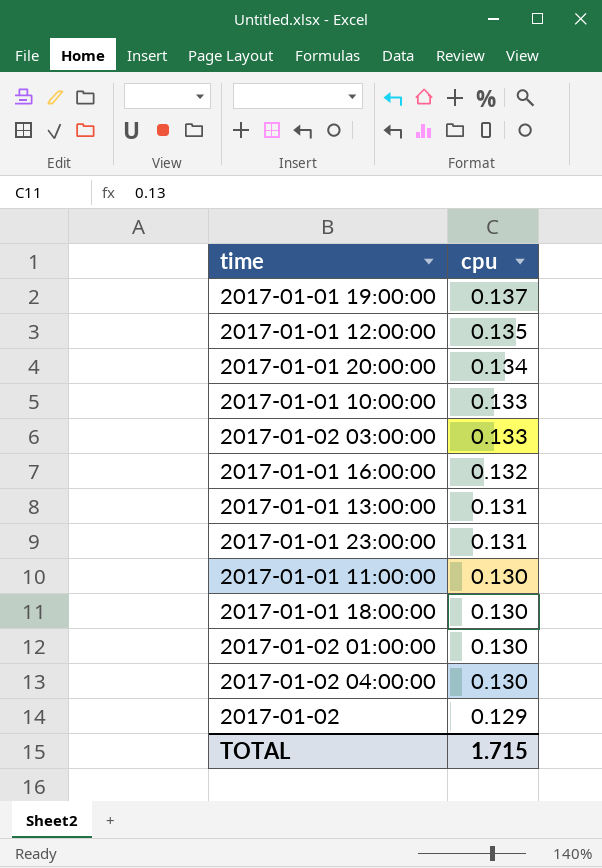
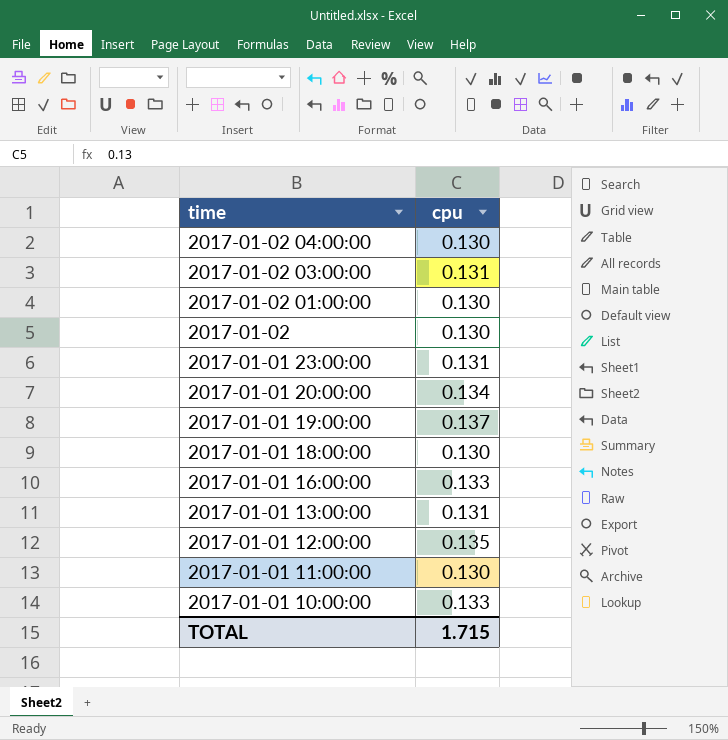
row order: cpu descending -> time descending
2017-01-02 03:00:00 | cpu: 0.133 -> 0.131
2017-01-02 | cpu: 0.129 -> 0.130
2017-01-01 16:00:00 | cpu: 0.132 -> 0.133

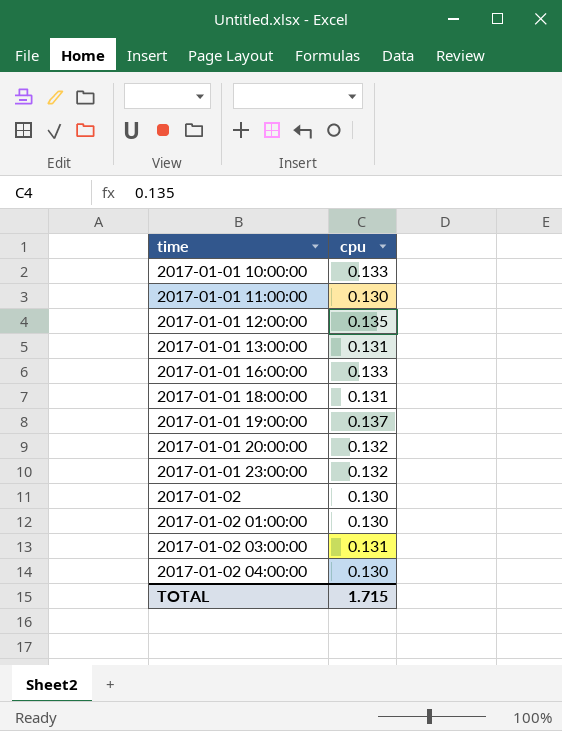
row order: time descending -> time ascending
2017-01-01 18:00:00 | cpu: 0.130 -> 0.131
2017-01-01 20:00:00 | cpu: 0.134 -> 0.132
2017-01-01 23:00:00 | cpu: 0.131 -> 0.132

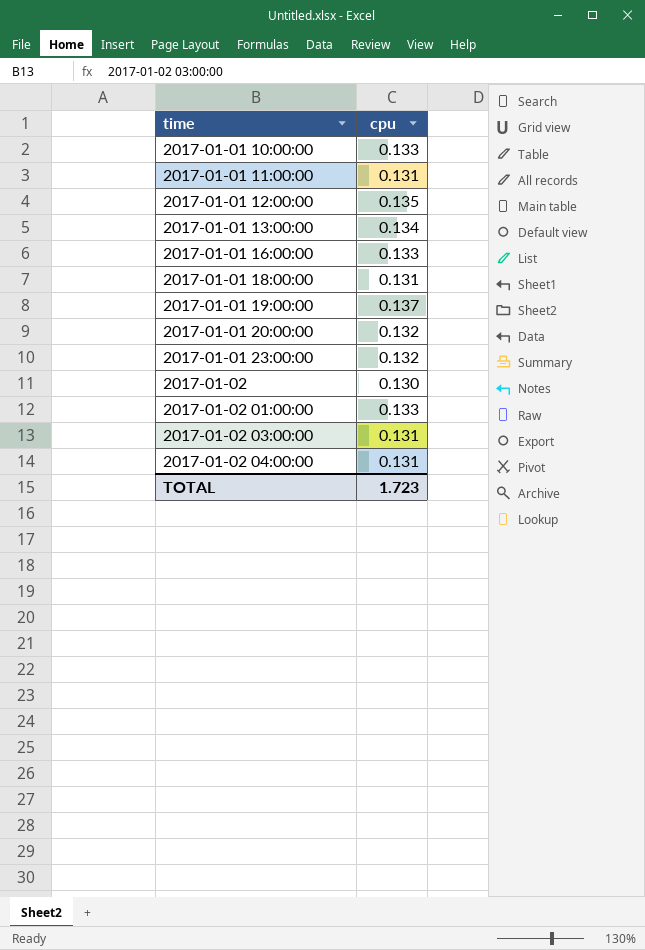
2017-01-01 11:00:00 | cpu: 0.130 -> 0.131
2017-01-01 13:00:00 | cpu: 0.131 -> 0.134
2017-01-02 01:00:00 | cpu: 0.130 -> 0.133
2017-01-02 04:00:00 | cpu: 0.130 -> 0.131
TOTAL | cpu: 1.715 -> 1.723

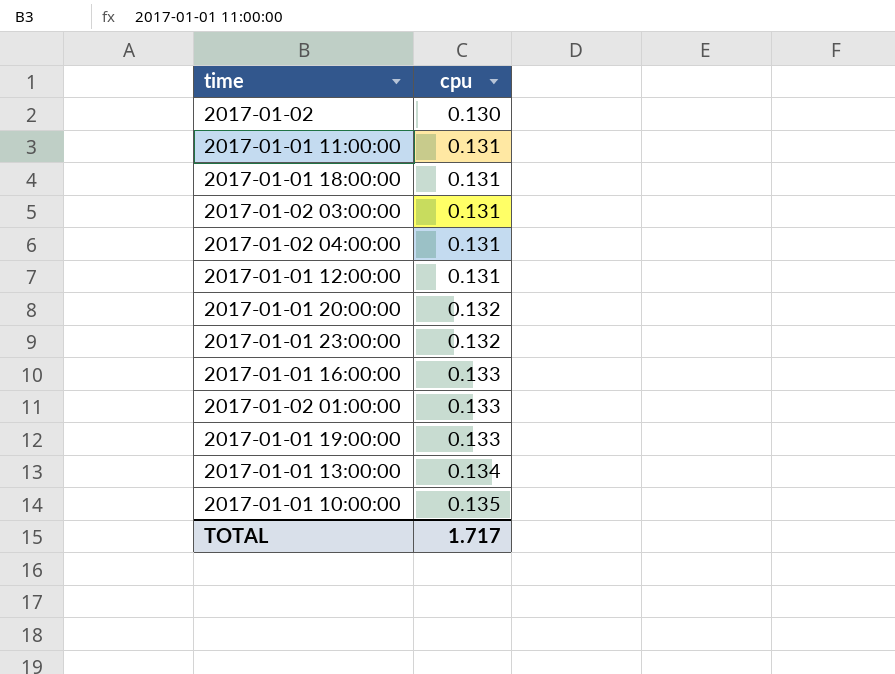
row order: time ascending -> cpu ascending
2017-01-01 12:00:00 | cpu: 0.135 -> 0.131
2017-01-01 19:00:00 | cpu: 0.137 -> 0.133
2017-01-01 10:00:00 | cpu: 0.133 -> 0.135
TOTAL | cpu: 1.723 -> 1.717

